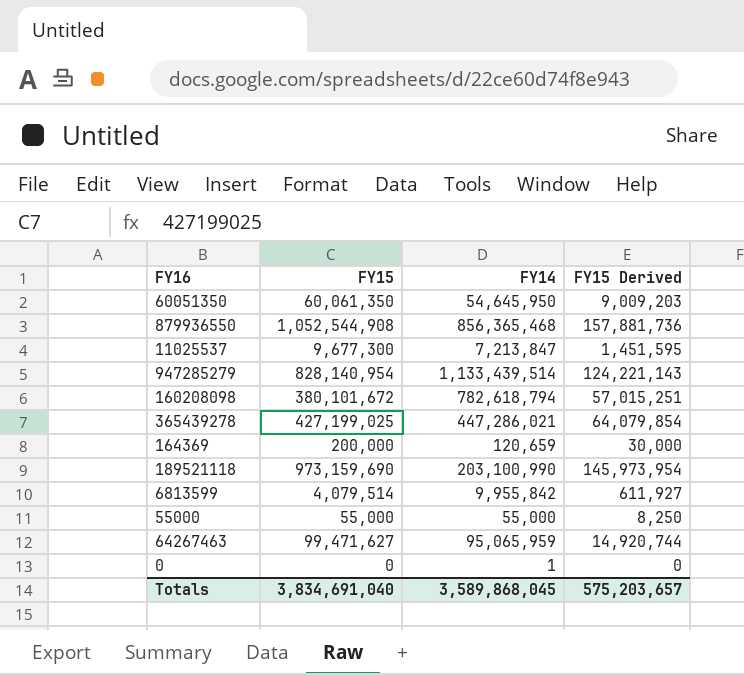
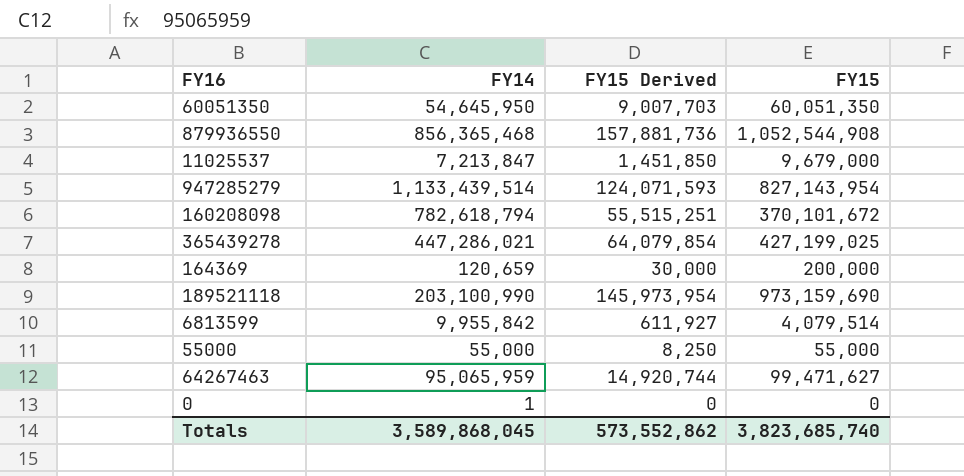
column FY15 | position: 2 -> 4
60051350 | FY15 Derived: 9,009,203 -> 9,007,703
60051350 | FY15: 60,061,350 -> 60,051,350
11025537 | FY15 Derived: 1,451,595 -> 1,451,850
11025537 | FY15: 9,677,300 -> 9,679,000
947285279 | FY15 Derived: 124,221,143 -> 124,071,593
947285279 | FY15: 828,140,954 -> 827,143,954
160208098 | FY15 Derived: 57,015,251 -> 55,515,251
160208098 | FY15: 380,101,672 -> 370,101,672
Totals | FY15 Derived: 575,203,657 -> 573,552,862
Totals | FY15: 3,834,691,040 -> 3,823,685,740

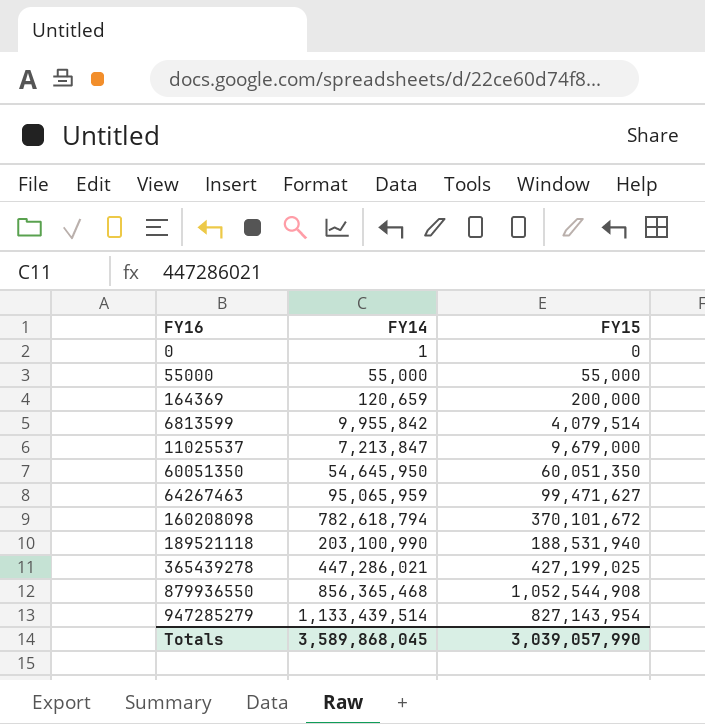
row order: none -> FY16 ascending
column FY15 Derived | formula: [FY15] * 0.15 -> none
189521118 | FY15: 973,159,690 -> 188,531,940
Totals | FY15: 3,823,685,740 -> 3,039,057,990

